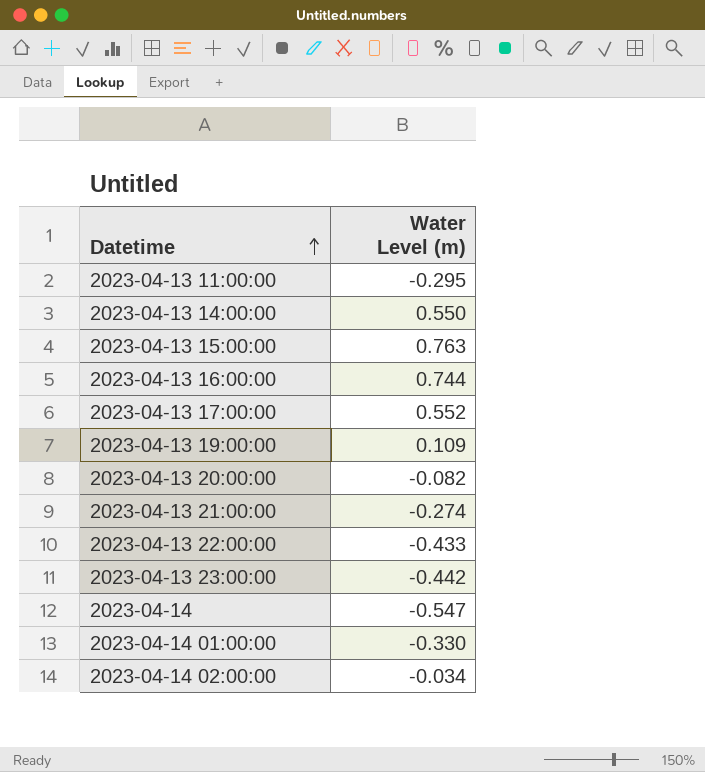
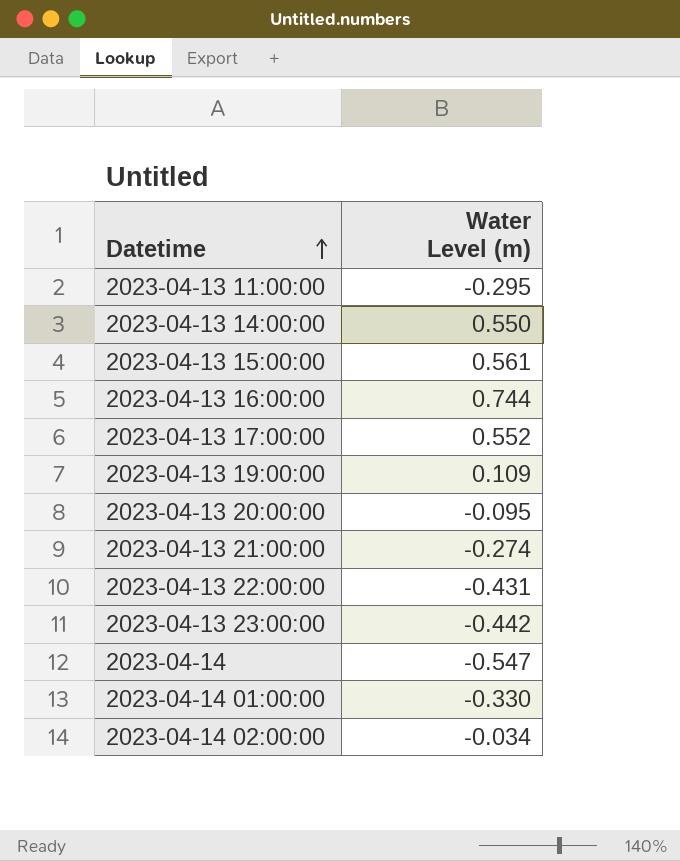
2023-04-13 15:00:00 | Water Level (m): 0.763 -> 0.561
2023-04-13 20:00:00 | Water Level (m): -0.082 -> -0.095
2023-04-13 22:00:00 | Water Level (m): -0.433 -> -0.431

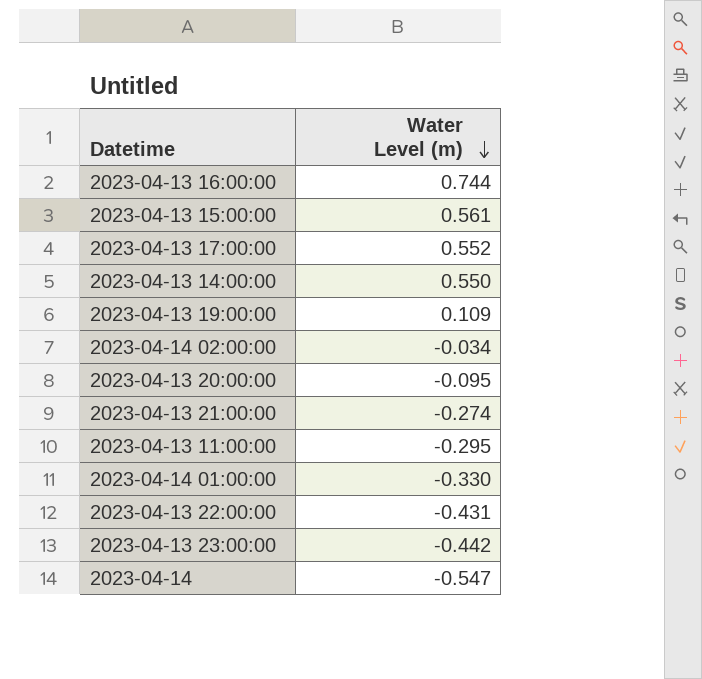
row order: Datetime ascending -> Water Level (m) descending

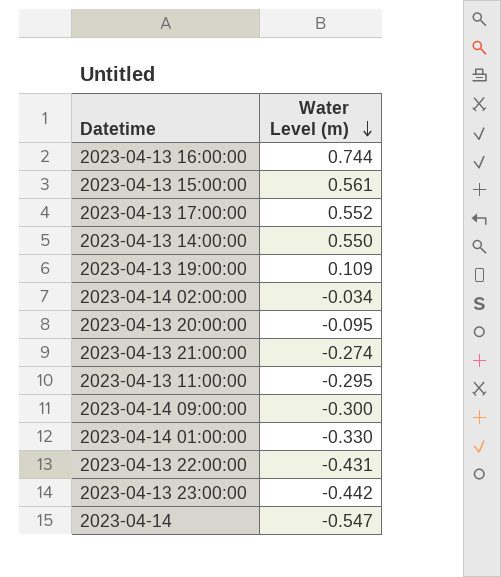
row 2023-04-14 09:00:00: none -> -0.300

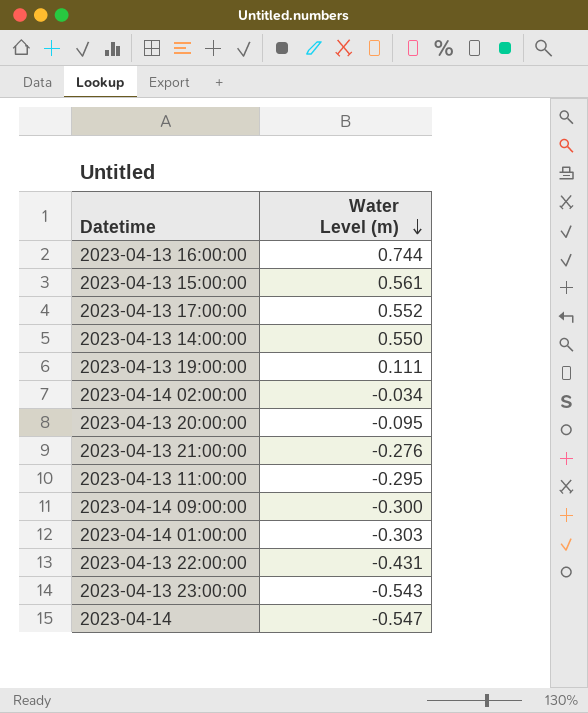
2023-04-13 19:00:00 | Water Level (m): 0.109 -> 0.111
2023-04-13 21:00:00 | Water Level (m): -0.274 -> -0.276
2023-04-14 01:00:00 | Water Level (m): -0.330 -> -0.303
2023-04-13 23:00:00 | Water Level (m): -0.442 -> -0.543

